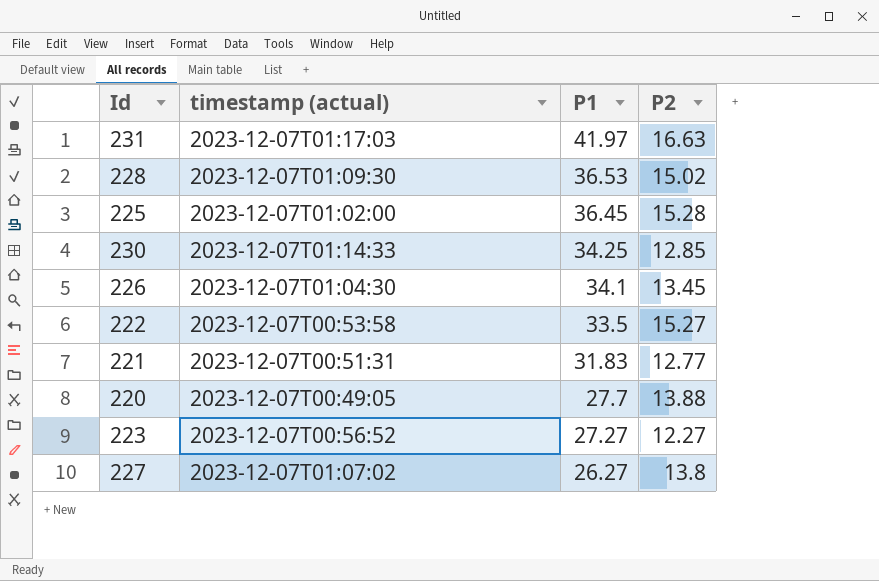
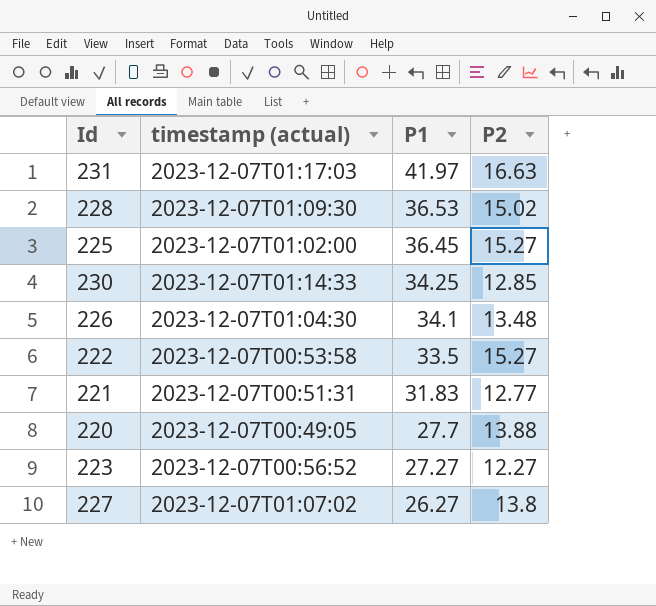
225 | P2: 15.28 -> 15.27
226 | P2: 13.45 -> 13.48

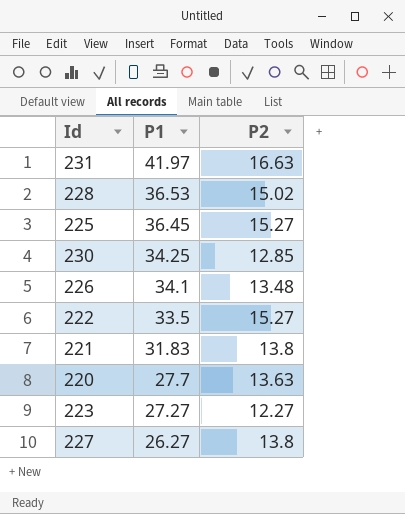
column timestamp (actual) | position: 2 -> none
221 | P2: 12.77 -> 13.8
220 | P2: 13.88 -> 13.63

